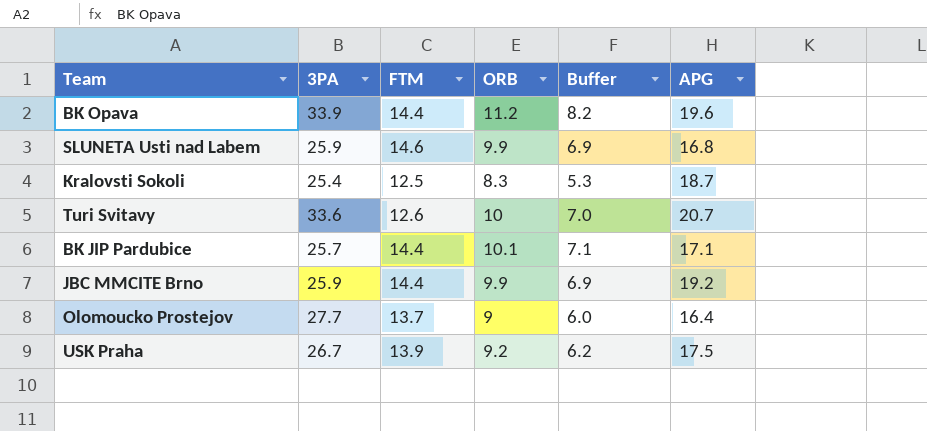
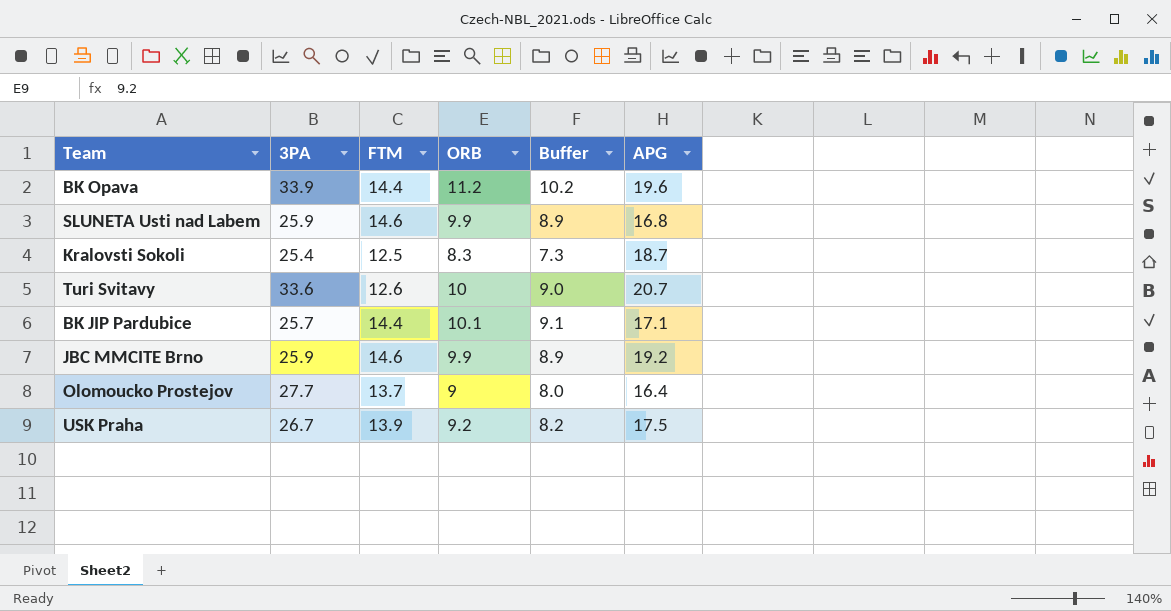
column Buffer | formula: [ORB] - 3 -> [ORB] - 1
JBC MMCITE Brno | FTM: 14.4 -> 14.6

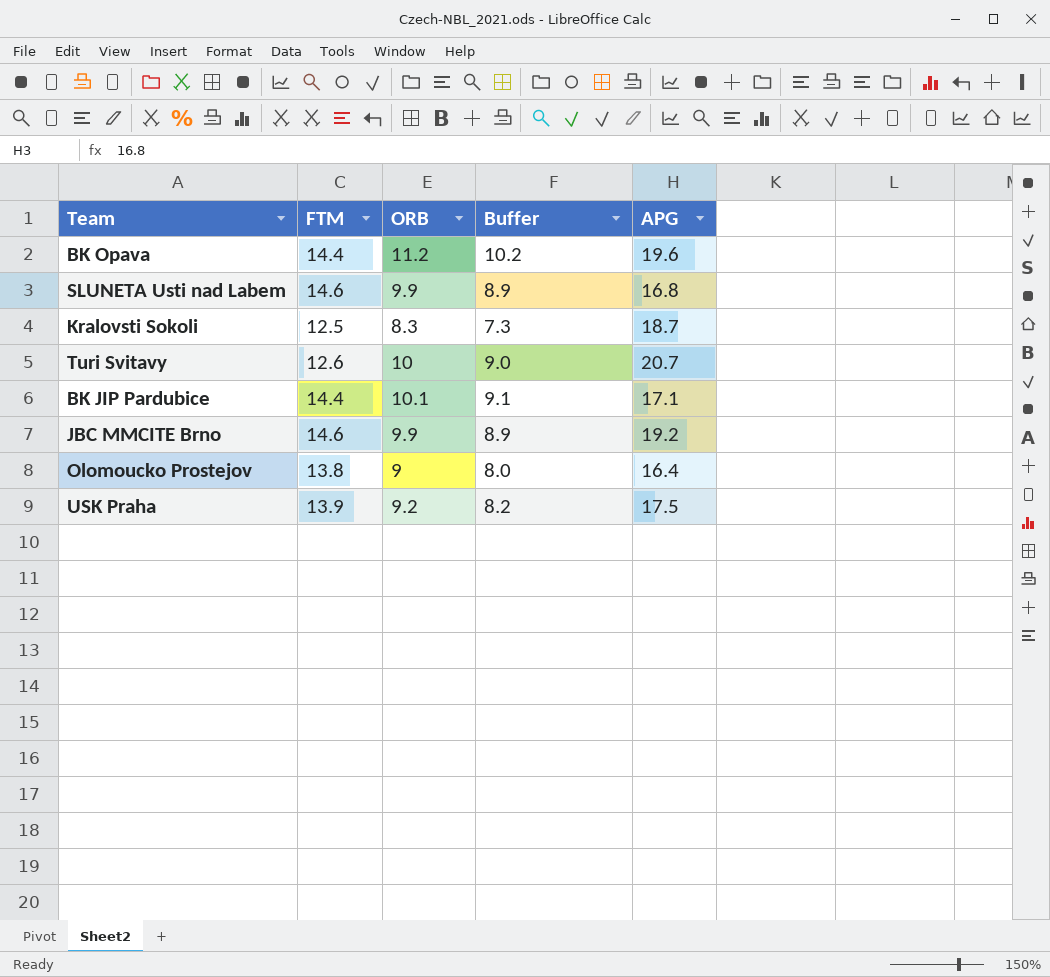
column 3PA | position: 2 -> none
Olomoucko Prostejov | FTM: 13.7 -> 13.8

